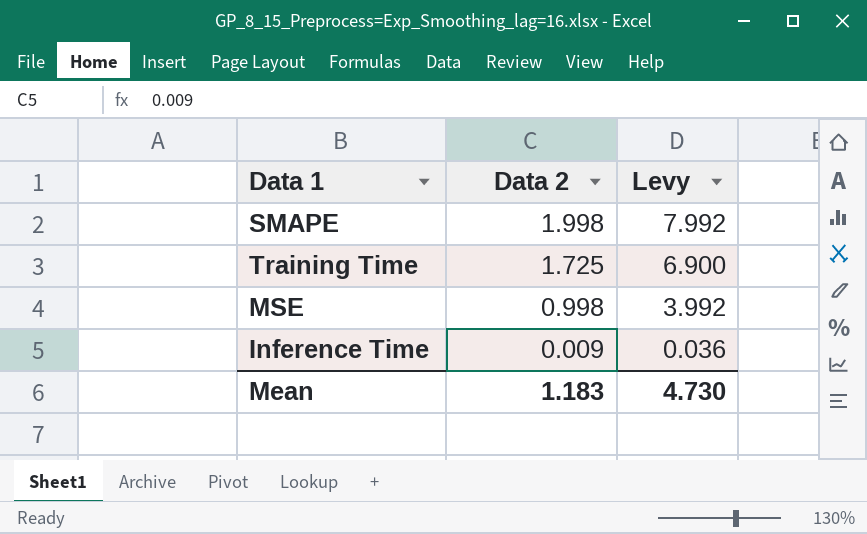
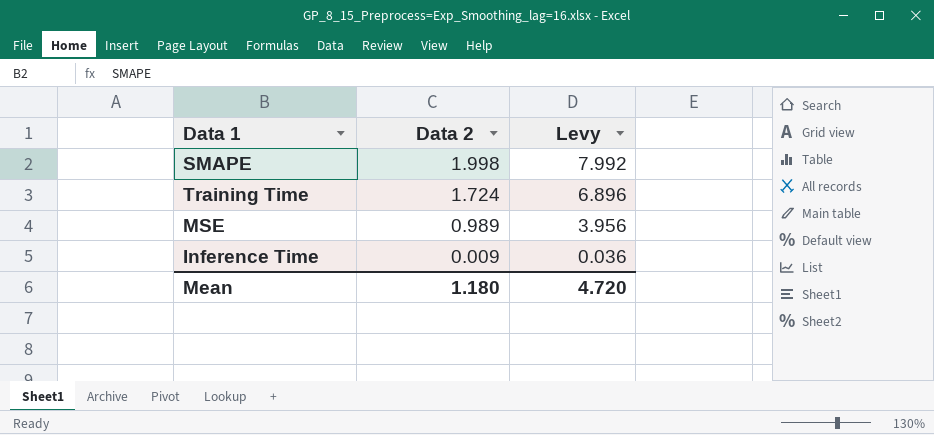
Training Time | Data 2: 1.725 -> 1.724
Training Time | Levy: 6.900 -> 6.896
MSE | Data 2: 0.998 -> 0.989
MSE | Levy: 3.992 -> 3.956
Mean | Data 2: 1.183 -> 1.180
Mean | Levy: 4.730 -> 4.720

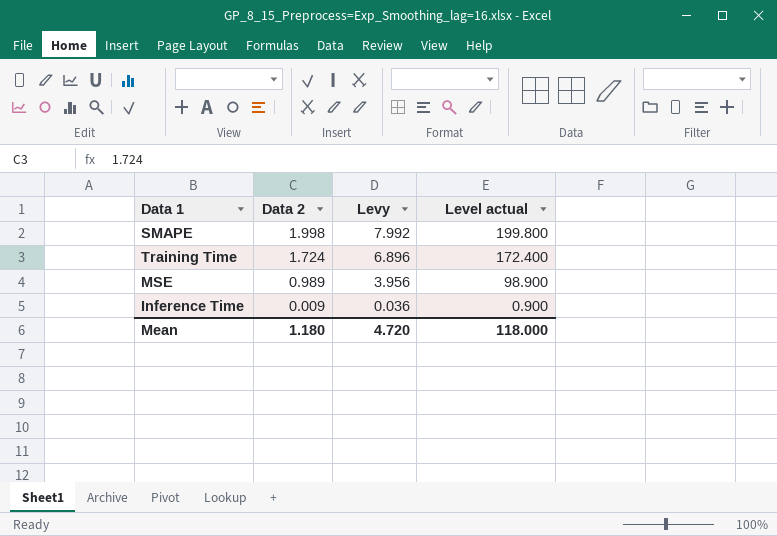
column Level actual | formula: none -> [Data 2] * 100

